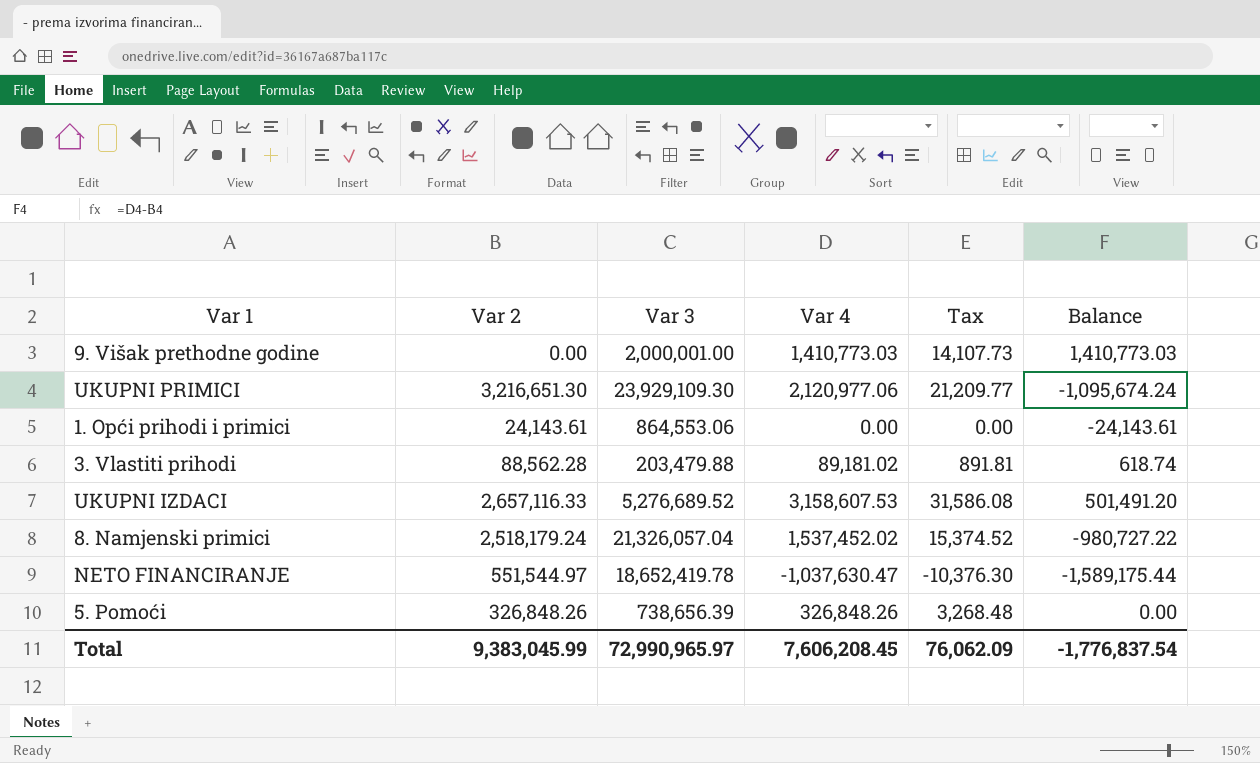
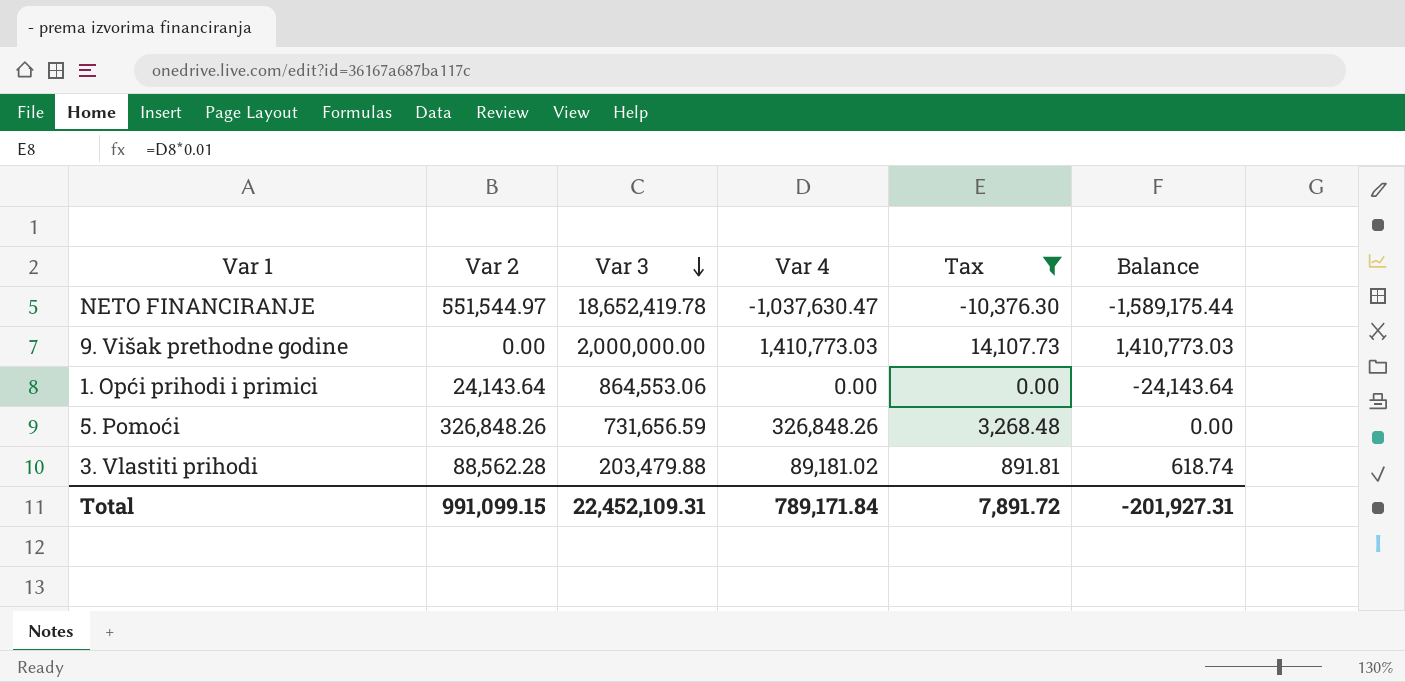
filter: none -> Tax <= 14,107.73
row order: none -> Var 3 descending
9. Višak prethodne godine | Var 3: 2,000,001.00 -> 2,000,000.00
1. Opći prihodi i primici | Var 2: 24,143.61 -> 24,143.64
1. Opći prihodi i primici | Balance: -24,143.61 -> -24,143.64
5. Pomoći | Var 3: 738,656.39 -> 731,656.59
Total | Var 2: 9,383,045.99 -> 991,099.15
Total | Var 3: 72,990,965.97 -> 22,452,109.31
Total | Var 4: 7,606,208.45 -> 789,171.84
Total | Tax: 76,062.09 -> 7,891.72
Total | Balance: -1,776,837.54 -> -201,927.31

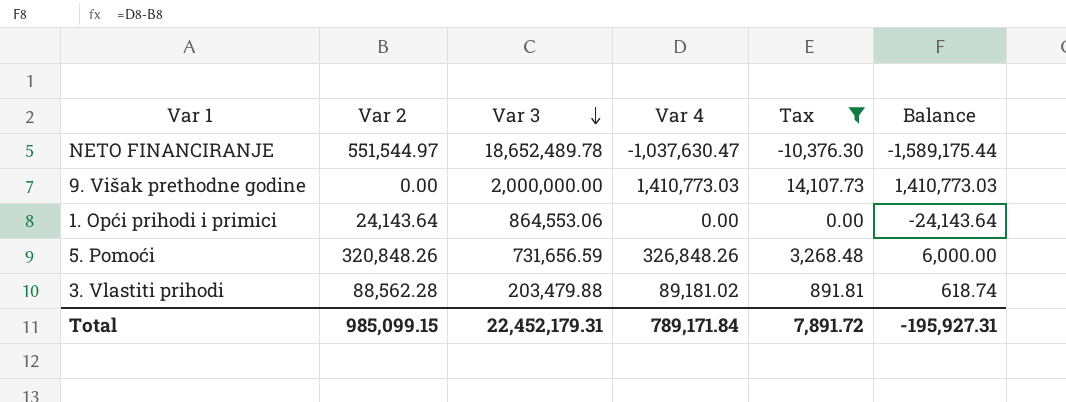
NETO FINANCIRANJE | Var 3: 18,652,419.78 -> 18,652,489.78
5. Pomoći | Var 2: 326,848.26 -> 320,848.26
5. Pomoći | Balance: 0.00 -> 6,000.00
Total | Var 2: 991,099.15 -> 985,099.15
Total | Var 3: 22,452,109.31 -> 22,452,179.31
Total | Balance: -201,927.31 -> -195,927.31

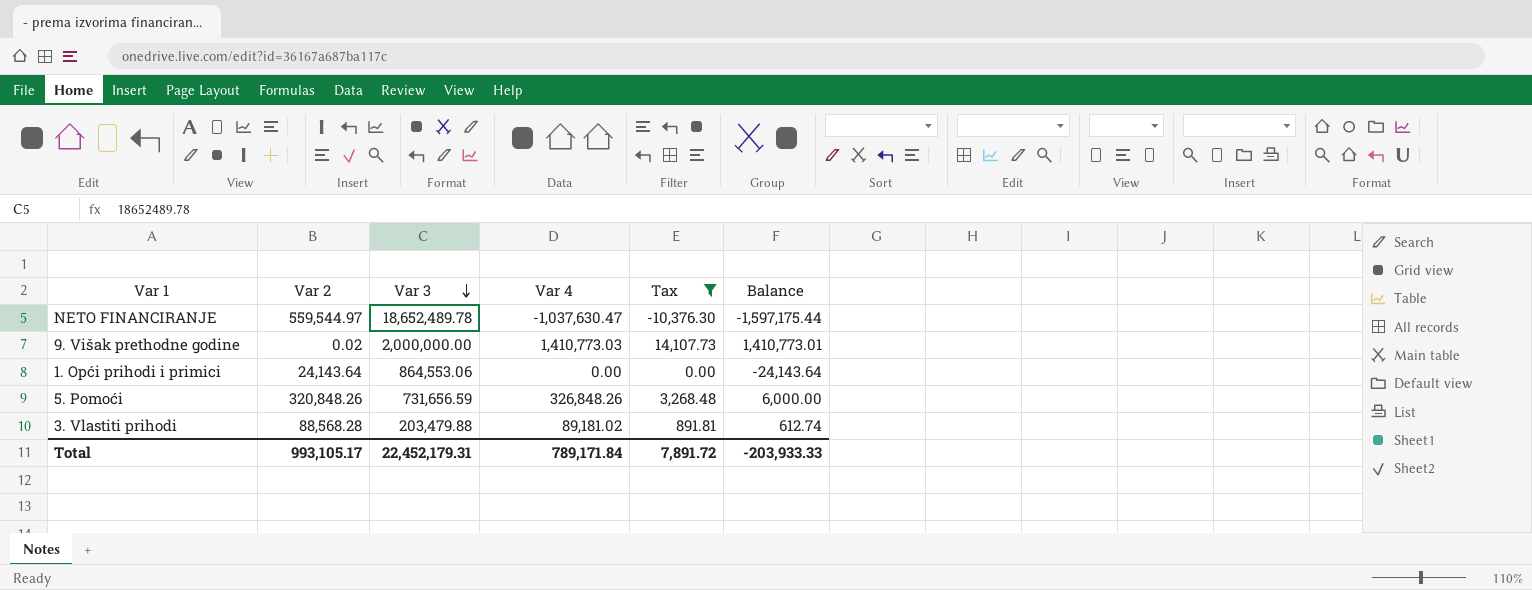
NETO FINANCIRANJE | Var 2: 551,544.97 -> 559,544.97
NETO FINANCIRANJE | Balance: -1,589,175.44 -> -1,597,175.44
9. Višak prethodne godine | Var 2: 0.00 -> 0.02
9. Višak prethodne godine | Balance: 1,410,773.03 -> 1,410,773.01
3. Vlastiti prihodi | Var 2: 88,562.28 -> 88,568.28
3. Vlastiti prihodi | Balance: 618.74 -> 612.74
Total | Var 2: 985,099.15 -> 993,105.17
Total | Balance: -195,927.31 -> -203,933.33

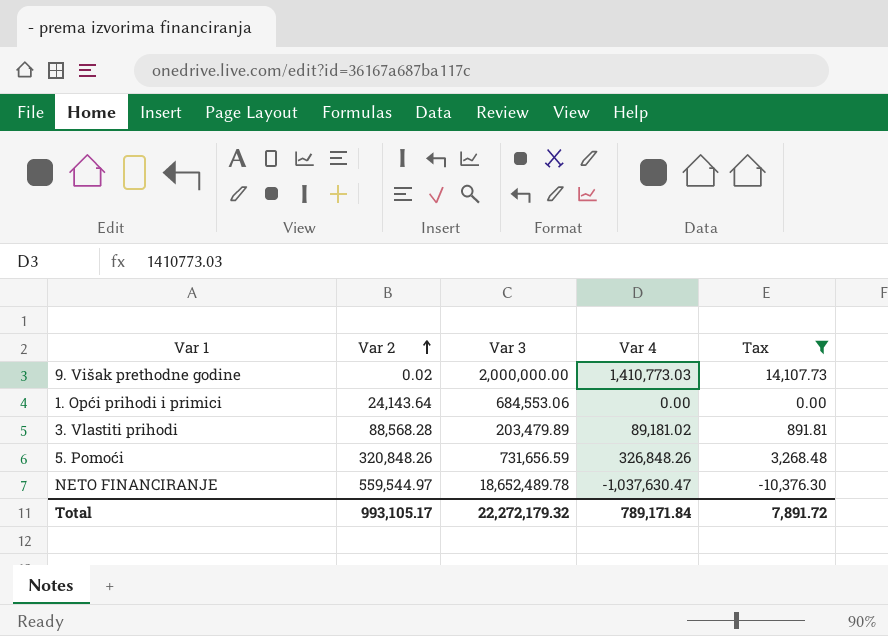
row order: Var 3 descending -> Var 2 ascending
column Balance | formula: [Var 4] - [Var 2] -> none
1. Opći prihodi i primici | Var 3: 864,553.06 -> 684,553.06
3. Vlastiti prihodi | Var 3: 203,479.88 -> 203,479.89
Total | Var 3: 22,452,179.31 -> 22,272,179.32

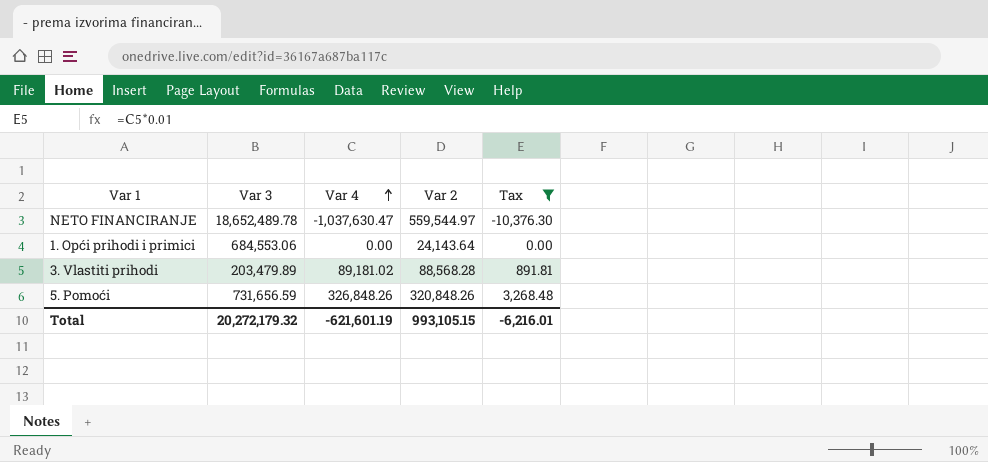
row order: Var 2 ascending -> Var 4 ascending
column Var 2 | position: 2 -> 4
row 9. Višak prethodne godine: 0.02 | 2,000,000.00 | 1,410,773.03 | 14,107.73 -> none
Total | Var 3: 22,272,179.32 -> 20,272,179.32
Total | Var 4: 789,171.84 -> -621,601.19
Total | Var 2: 993,105.17 -> 993,105.15
Total | Tax: 7,891.72 -> -6,216.01

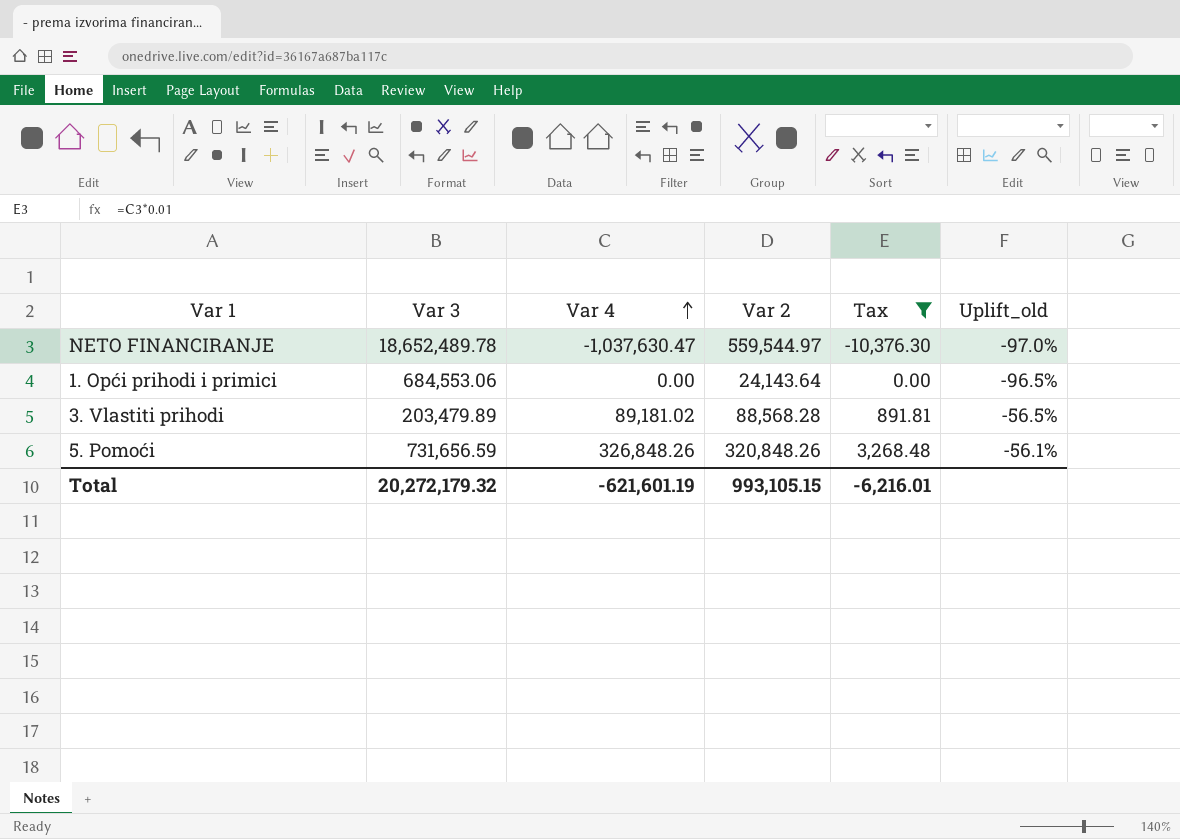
column Uplift_old | formula: none -> ([Var 2] - [Var 3]) / [Var 3]

